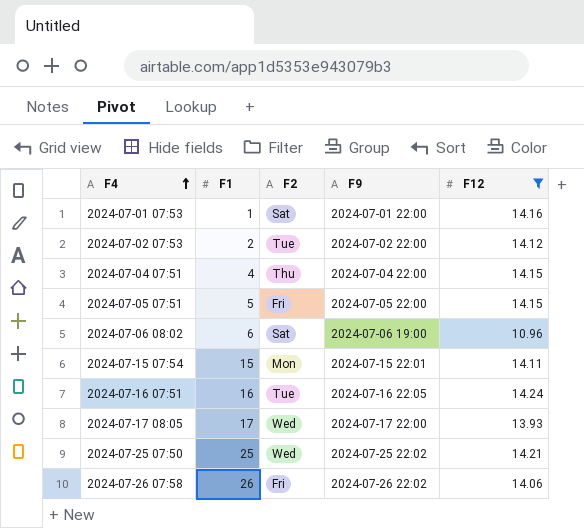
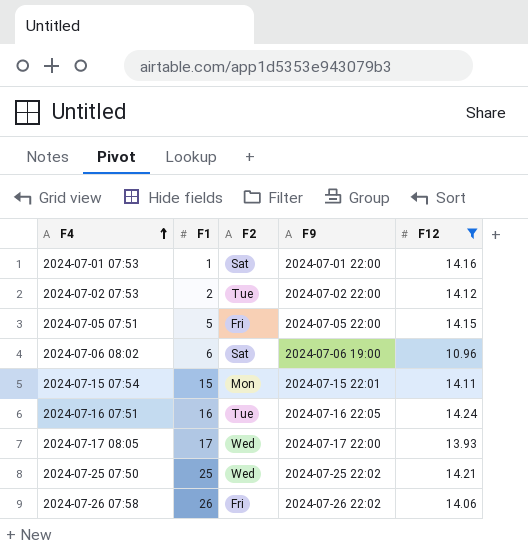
row 2024-07-04 07:51: 4 | Thu | 2024-07-04 22:00 | 14.15 -> none

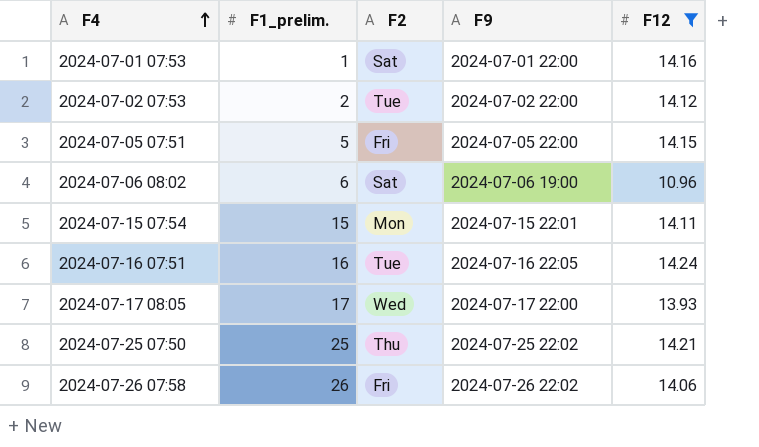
column name: F1 -> F1_prelim.
2024-07-25 07:50 | F2: Wed -> Thu

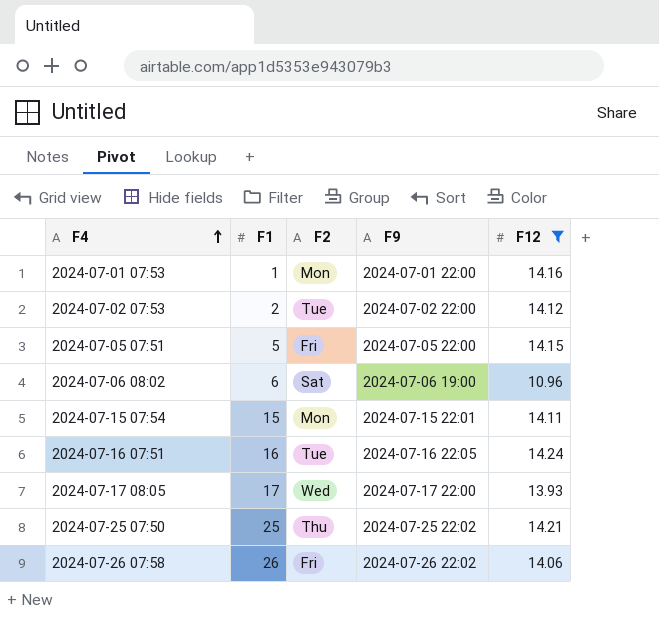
column name: F1_prelim. -> F1
2024-07-01 07:53 | F2: Sat -> Mon

